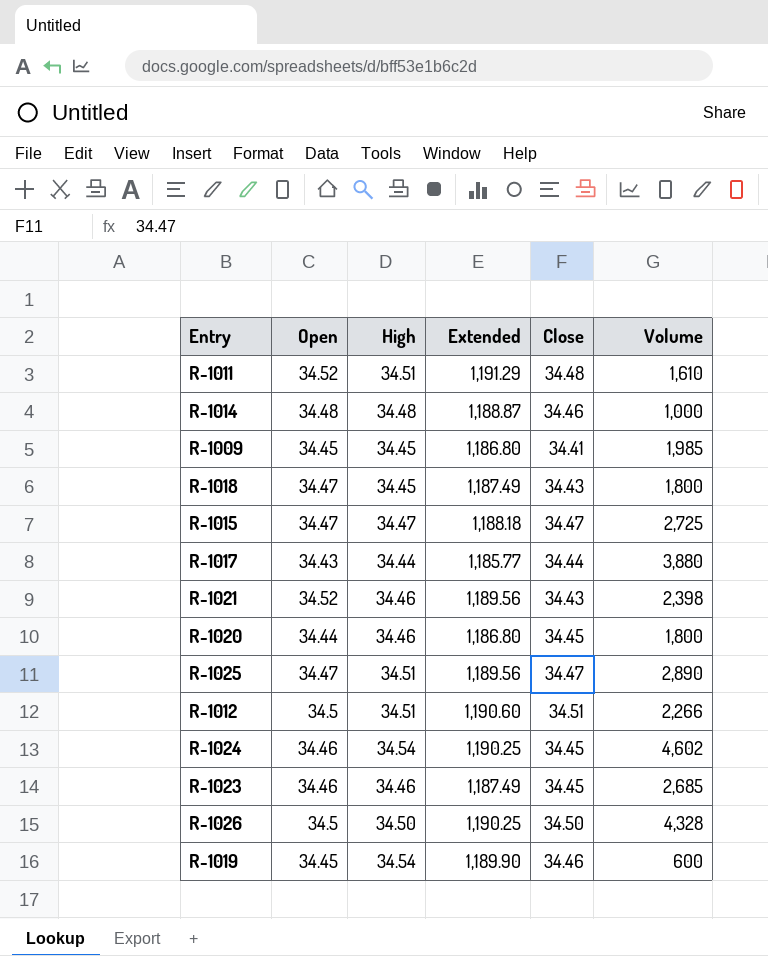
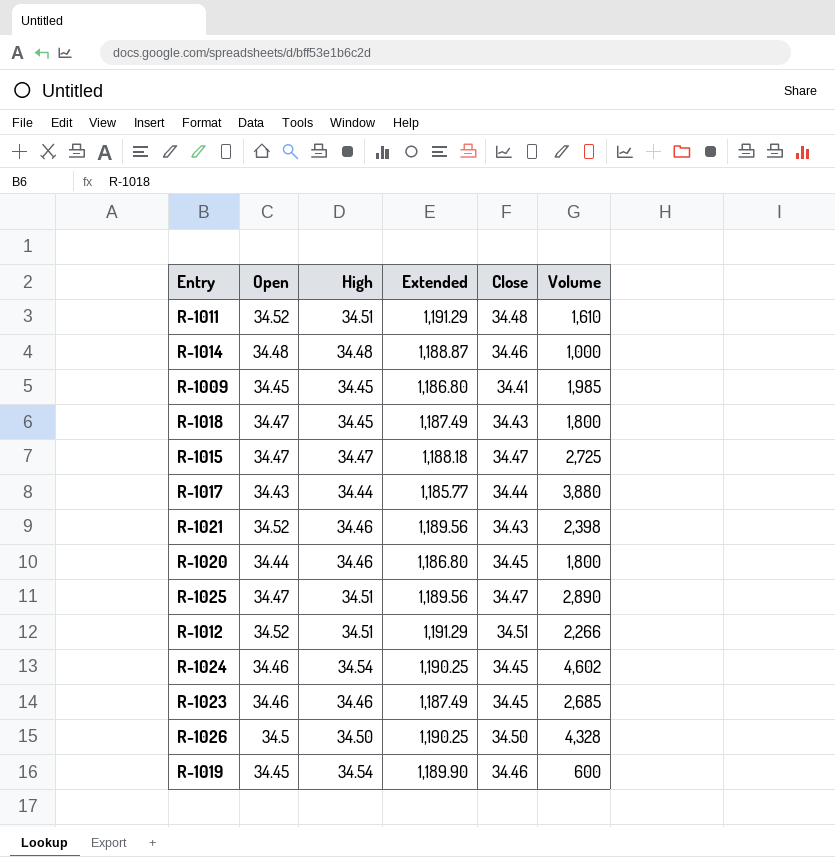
R-1012 | Open: 34.5 -> 34.52
R-1012 | Extended: 1,190.60 -> 1,191.29

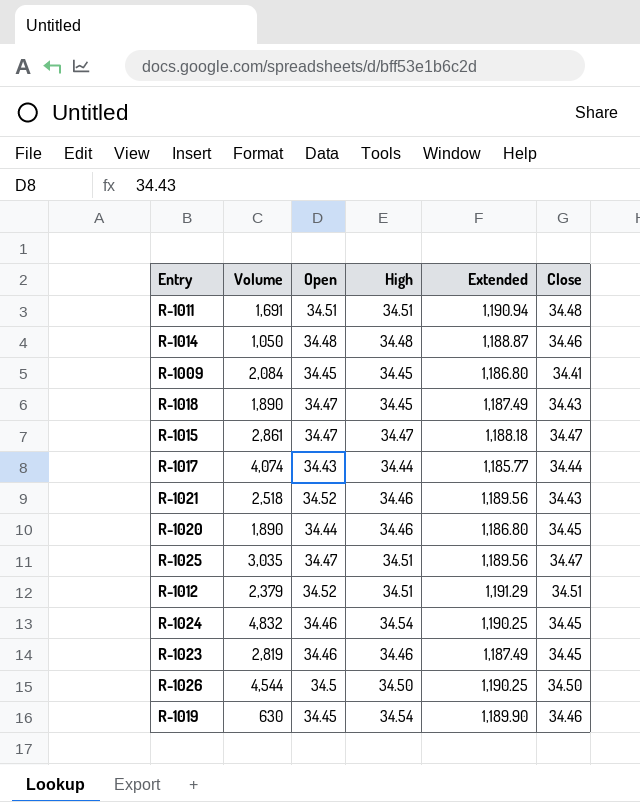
column Volume | position: 6 -> 2
R-1011 | Volume: 1,610 -> 1,691
R-1011 | Open: 34.52 -> 34.51
R-1011 | Extended: 1,191.29 -> 1,190.94
R-1014 | Volume: 1,000 -> 1,050
R-1009 | Volume: 1,985 -> 2,084
R-1018 | Volume: 1,800 -> 1,890
R-1015 | Volume: 2,725 -> 2,861
R-1017 | Volume: 3,880 -> 4,074
R-1021 | Volume: 2,398 -> 2,518
R-1020 | Volume: 1,800 -> 1,890
R-1025 | Volume: 2,890 -> 3,035
R-1012 | Volume: 2,266 -> 2,379
R-1024 | Volume: 4,602 -> 4,832
R-1023 | Volume: 2,685 -> 2,819
R-1026 | Volume: 4,328 -> 4,544
R-1019 | Volume: 600 -> 630

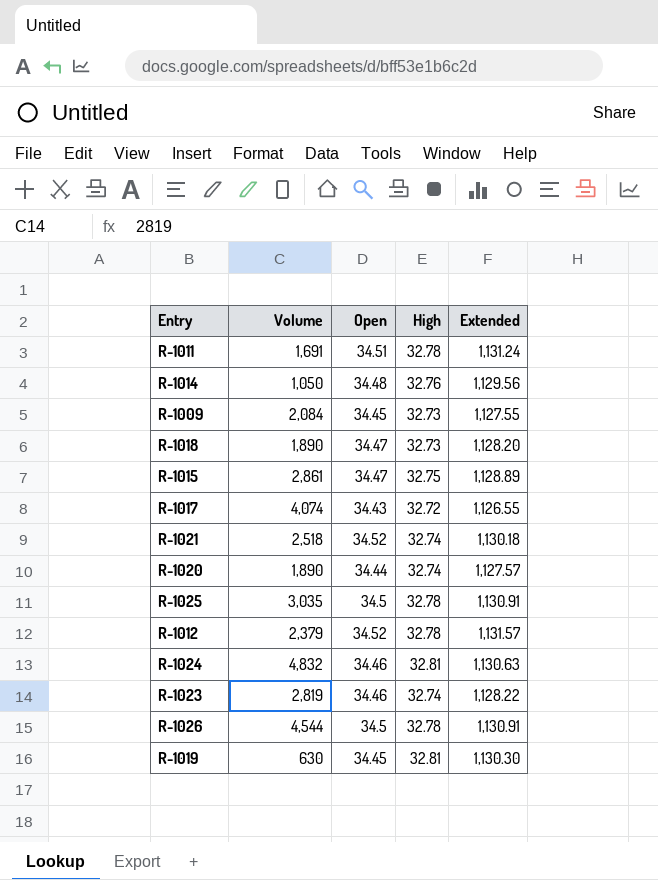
column Close | position: 6 -> none
R-1011 | High: 34.51 -> 32.78
R-1011 | Extended: 1,190.94 -> 1,131.24
R-1014 | High: 34.48 -> 32.76
R-1014 | Extended: 1,188.87 -> 1,129.56
R-1009 | High: 34.45 -> 32.73
R-1009 | Extended: 1,186.80 -> 1,127.55
R-1018 | High: 34.45 -> 32.73
R-1018 | Extended: 1,187.49 -> 1,128.20
R-1015 | High: 34.47 -> 32.75
R-1015 | Extended: 1,188.18 -> 1,128.89
R-1017 | High: 34.44 -> 32.72
R-1017 | Extended: 1,185.77 -> 1,126.55
R-1021 | High: 34.46 -> 32.74
R-1021 | Extended: 1,189.56 -> 1,130.18
R-1020 | High: 34.46 -> 32.74
R-1020 | Extended: 1,186.80 -> 1,127.57
R-1025 | Open: 34.47 -> 34.5
R-1025 | High: 34.51 -> 32.78
R-1025 | Extended: 1,189.56 -> 1,130.91
R-1012 | High: 34.51 -> 32.78
R-1012 | Extended: 1,191.29 -> 1,131.57
R-1024 | High: 34.54 -> 32.81
R-1024 | Extended: 1,190.25 -> 1,130.63
R-1023 | High: 34.46 -> 32.74
R-1023 | Extended: 1,187.49 -> 1,128.22
R-1026 | High: 34.50 -> 32.78
R-1026 | Extended: 1,190.25 -> 1,130.91
R-1019 | High: 34.54 -> 32.81
R-1019 | Extended: 1,189.90 -> 1,130.30

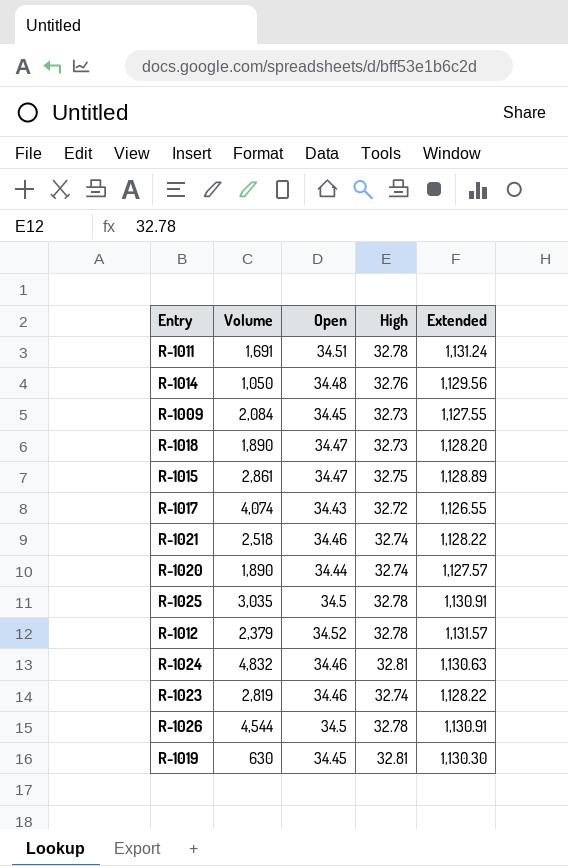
R-1021 | Open: 34.52 -> 34.46
R-1021 | Extended: 1,130.18 -> 1,128.22

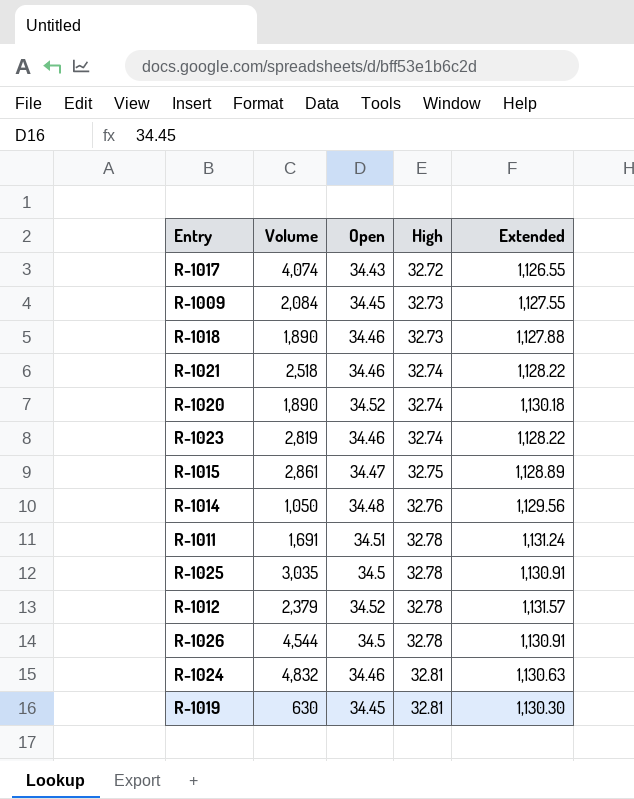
row order: none -> High ascending
R-1018 | Open: 34.47 -> 34.46
R-1018 | Extended: 1,128.20 -> 1,127.88
R-1020 | Open: 34.44 -> 34.52
R-1020 | Extended: 1,127.57 -> 1,130.18

